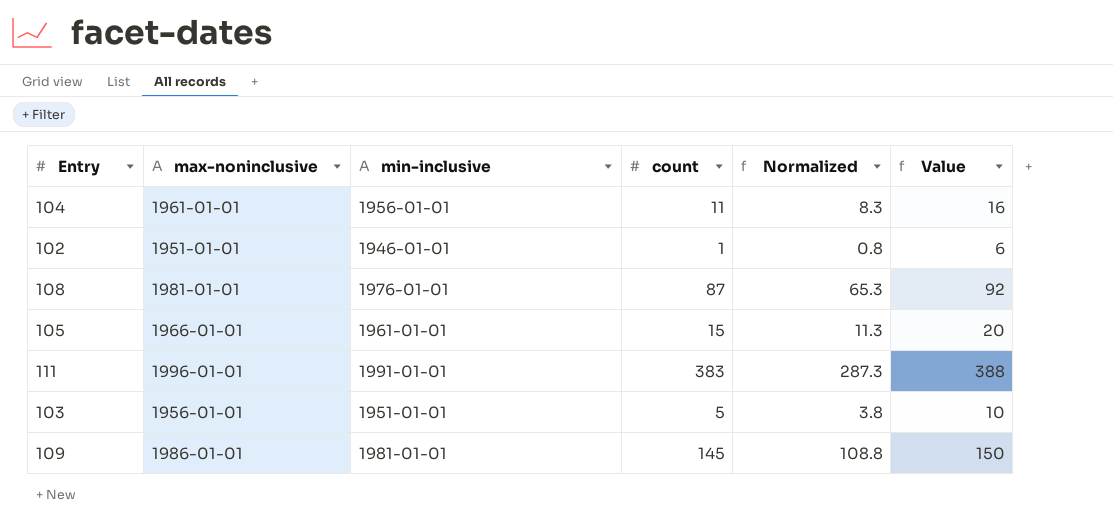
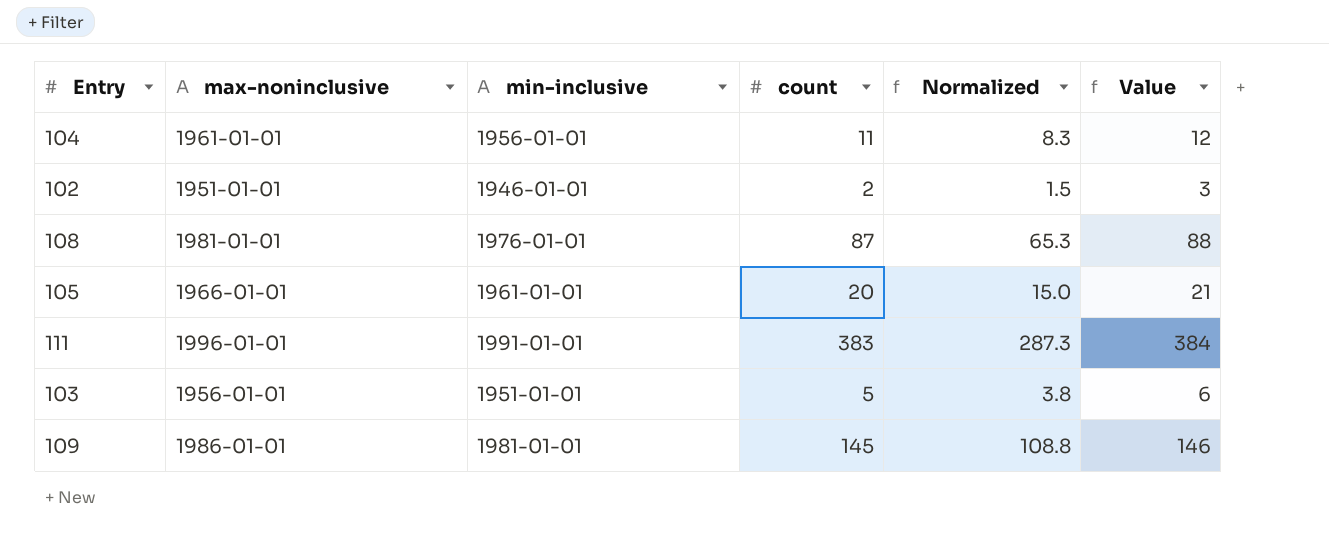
column Value | formula: [count] + 5 -> [count] + 1
102 | count: 1 -> 2
102 | Normalized: 0.8 -> 1.5
105 | count: 15 -> 20
105 | Normalized: 11.3 -> 15.0

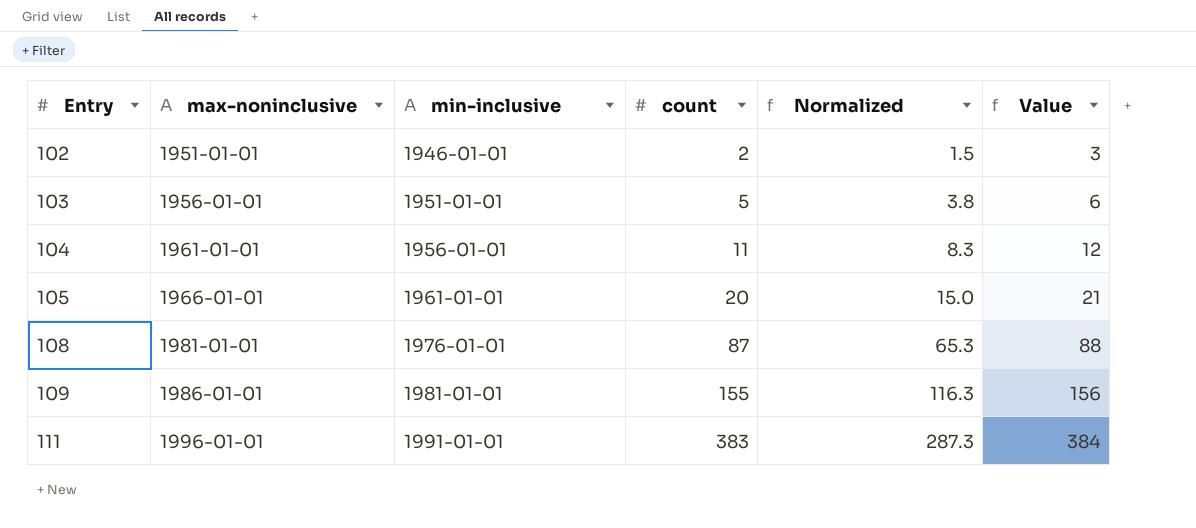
row order: none -> Entry ascending
109 | count: 145 -> 155
109 | Normalized: 108.8 -> 116.3
109 | Value: 146 -> 156

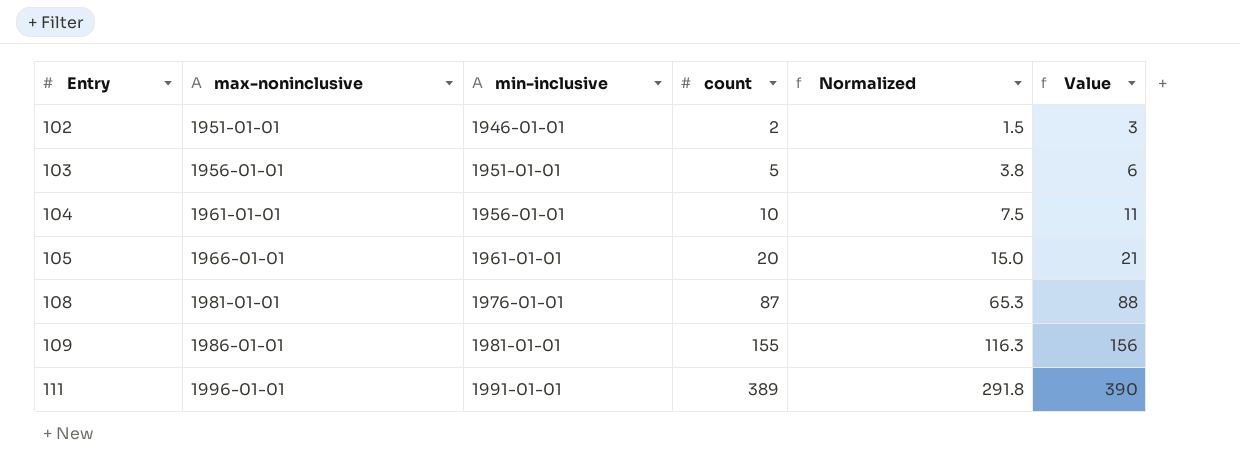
104 | count: 11 -> 10
104 | Normalized: 8.3 -> 7.5
104 | Value: 12 -> 11
111 | count: 383 -> 389
111 | Normalized: 287.3 -> 291.8
111 | Value: 384 -> 390

